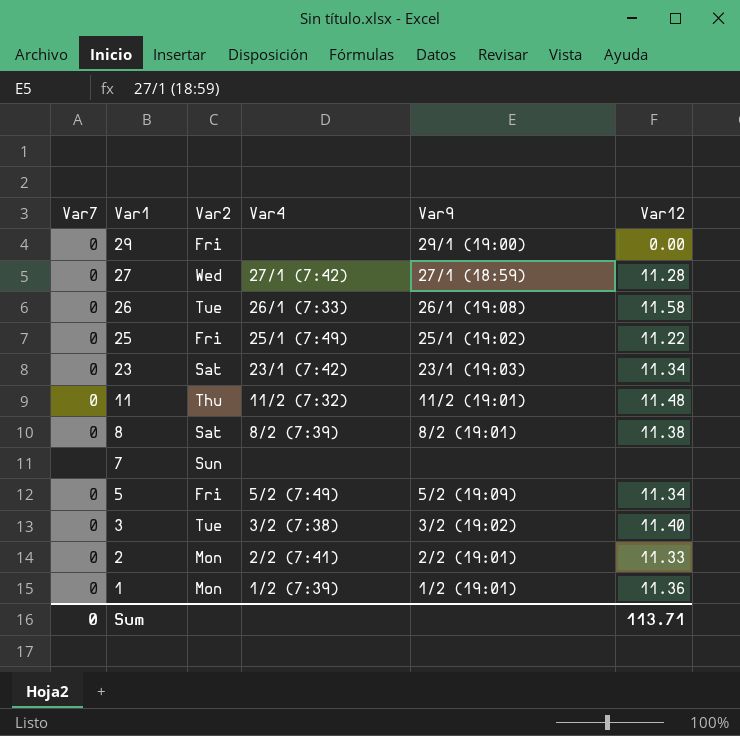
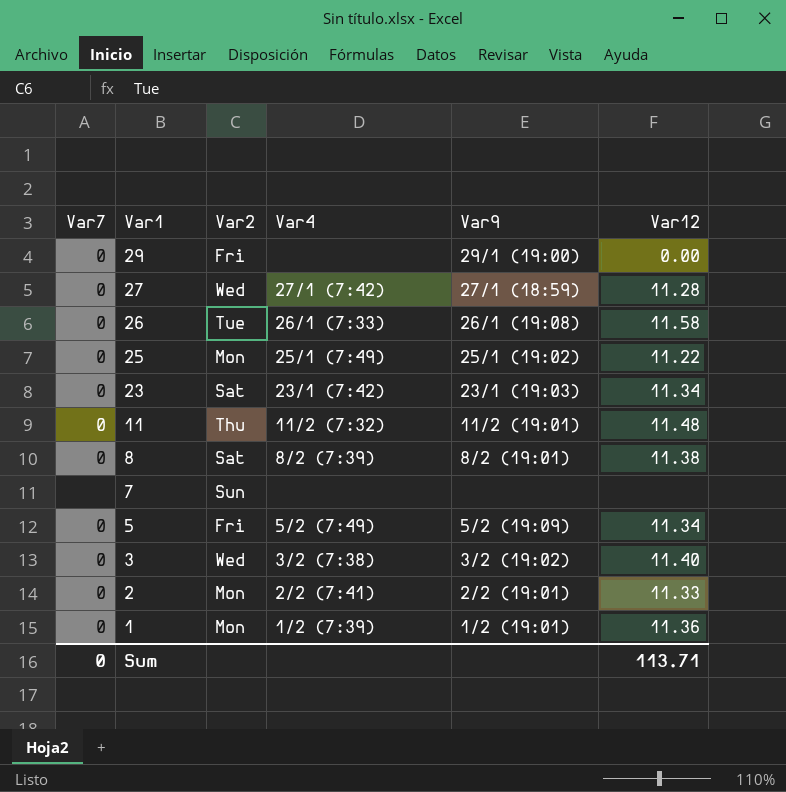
25 | Var2: Fri -> Mon
3 | Var2: Tue -> Wed

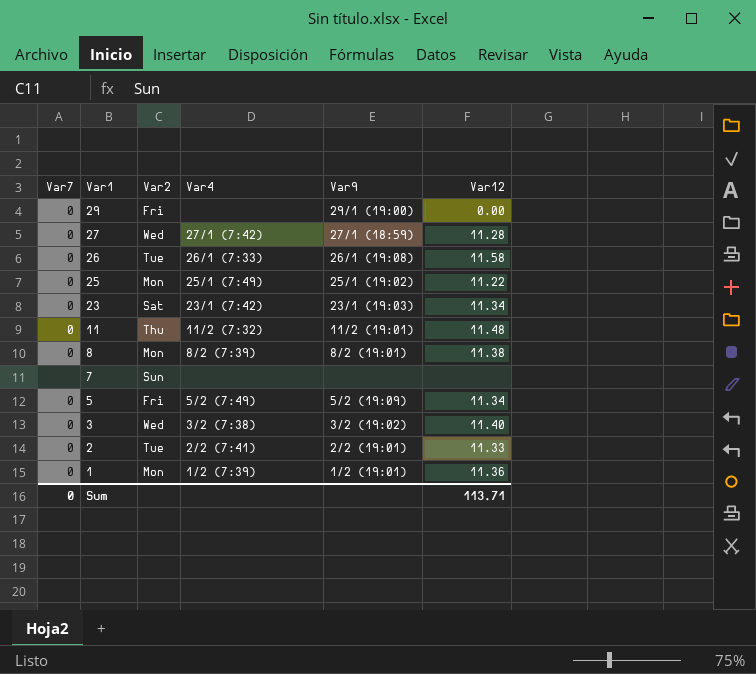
8 | Var2: Sat -> Mon
2 | Var2: Mon -> Tue

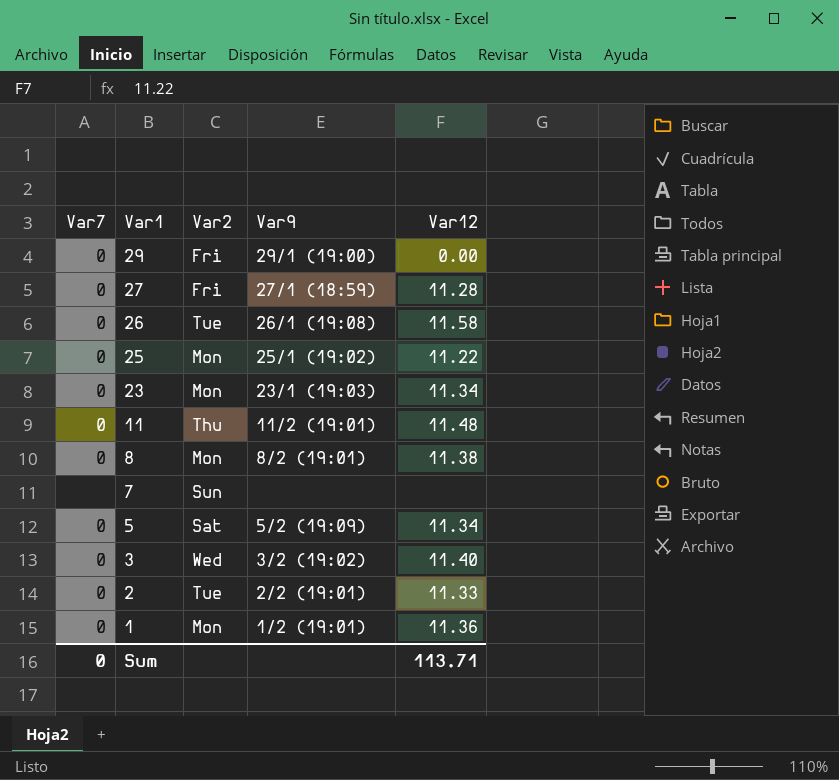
column Var4 | position: 4 -> none
27 | Var2: Wed -> Fri
23 | Var2: Sat -> Mon
5 | Var2: Fri -> Sat

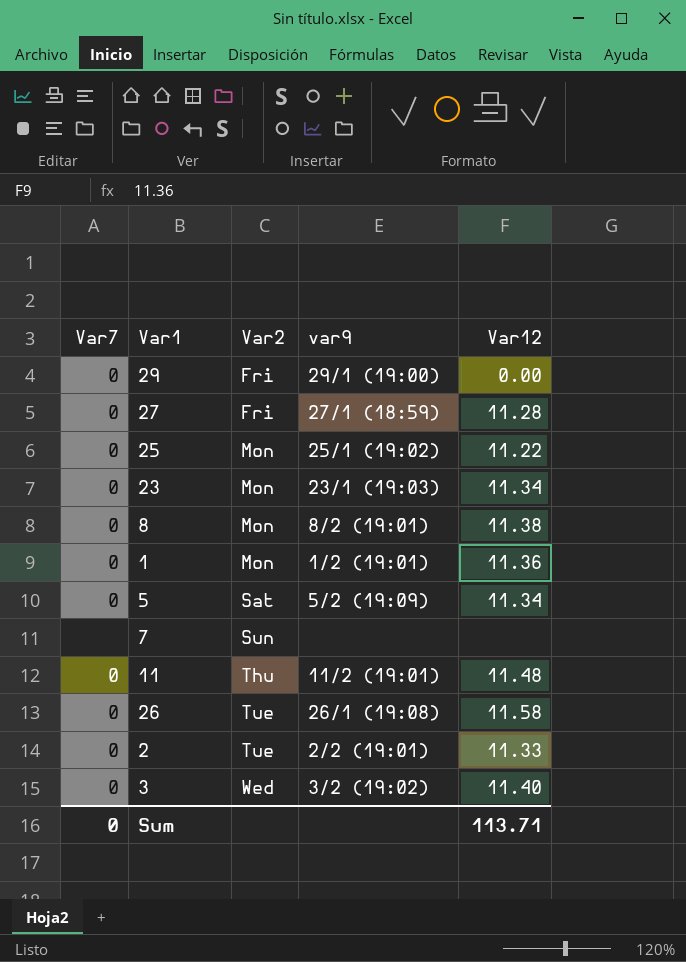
row order: Var1 descending -> Var2 ascending
column name: Var9 -> var9

